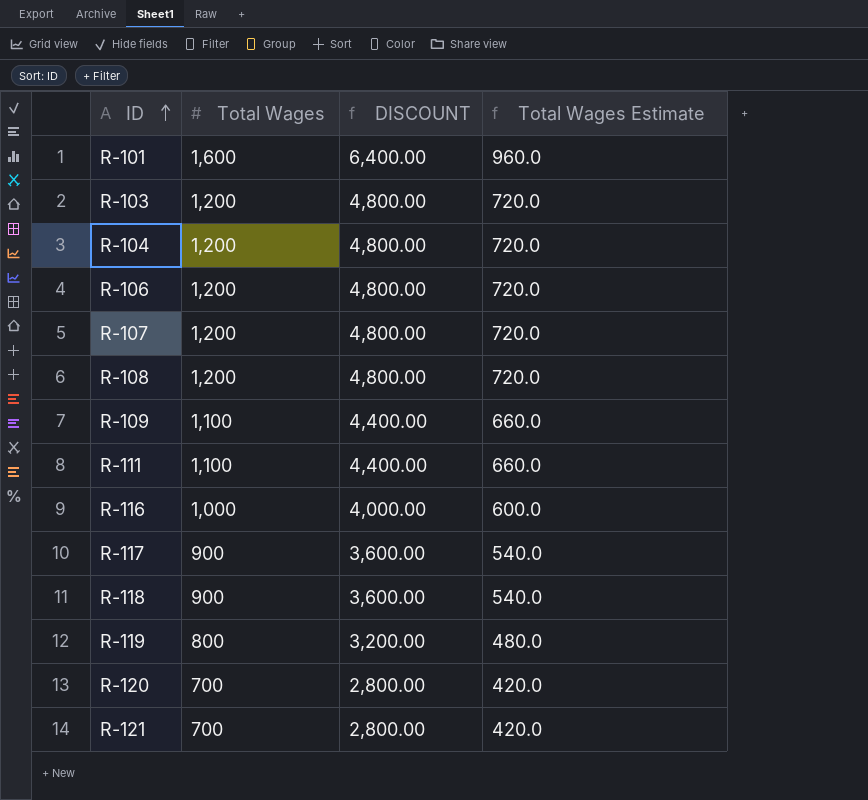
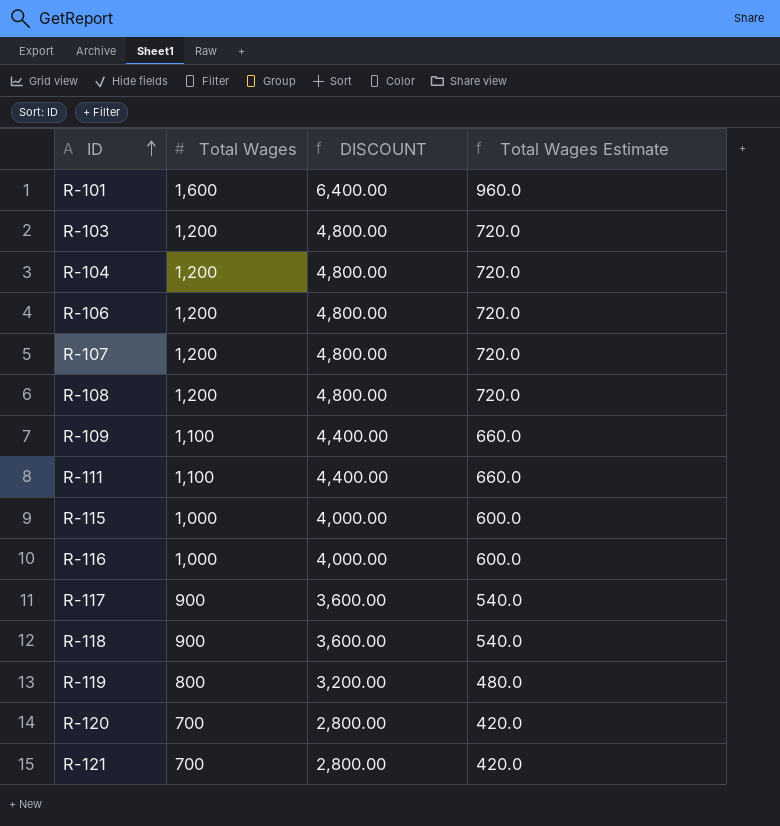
row R-115: none -> 1,000 | 4,000.00 | 600.0

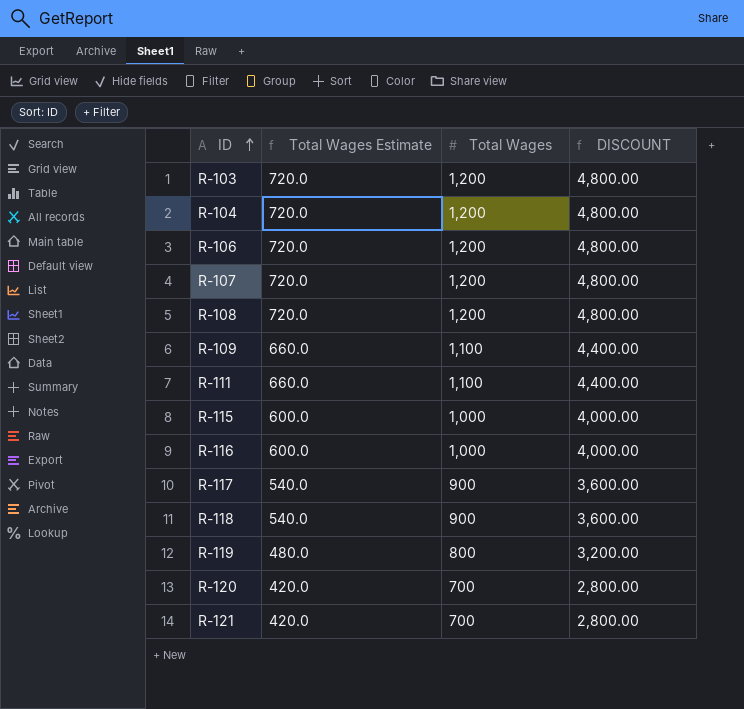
column Total Wages Estimate | position: 4 -> 2
row R-101: 1,600 | 6,400.00 | 960.0 -> none

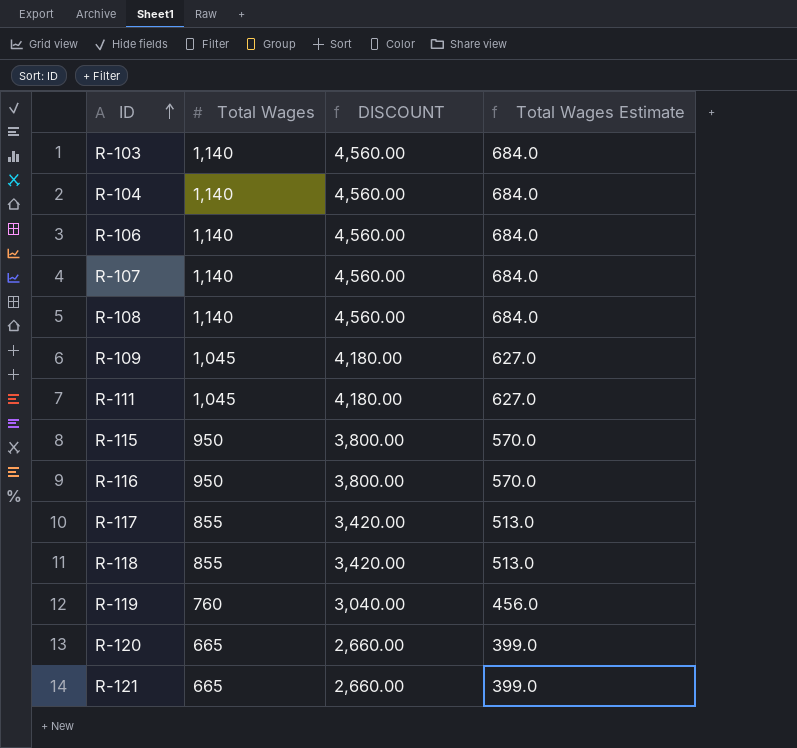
column Total Wages Estimate | position: 2 -> 4
R-103 | Total Wages: 1,200 -> 1,140
R-103 | DISCOUNT: 4,800.00 -> 4,560.00
R-103 | Total Wages Estimate: 720.0 -> 684.0
R-104 | Total Wages: 1,200 -> 1,140
R-104 | DISCOUNT: 4,800.00 -> 4,560.00
R-104 | Total Wages Estimate: 720.0 -> 684.0
R-106 | Total Wages: 1,200 -> 1,140
R-106 | DISCOUNT: 4,800.00 -> 4,560.00
R-106 | Total Wages Estimate: 720.0 -> 684.0
R-107 | Total Wages: 1,200 -> 1,140
R-107 | DISCOUNT: 4,800.00 -> 4,560.00
R-107 | Total Wages Estimate: 720.0 -> 684.0
R-108 | Total Wages: 1,200 -> 1,140
R-108 | DISCOUNT: 4,800.00 -> 4,560.00
R-108 | Total Wages Estimate: 720.0 -> 684.0
R-109 | Total Wages: 1,100 -> 1,045
R-109 | DISCOUNT: 4,400.00 -> 4,180.00
R-109 | Total Wages Estimate: 660.0 -> 627.0
R-111 | Total Wages: 1,100 -> 1,045
R-111 | DISCOUNT: 4,400.00 -> 4,180.00
R-111 | Total Wages Estimate: 660.0 -> 627.0
R-115 | Total Wages: 1,000 -> 950
R-115 | DISCOUNT: 4,000.00 -> 3,800.00
R-115 | Total Wages Estimate: 600.0 -> 570.0
R-116 | Total Wages: 1,000 -> 950
R-116 | DISCOUNT: 4,000.00 -> 3,800.00
R-116 | Total Wages Estimate: 600.0 -> 570.0
R-117 | Total Wages: 900 -> 855
R-117 | DISCOUNT: 3,600.00 -> 3,420.00
R-117 | Total Wages Estimate: 540.0 -> 513.0
R-118 | Total Wages: 900 -> 855
R-118 | DISCOUNT: 3,600.00 -> 3,420.00
R-118 | Total Wages Estimate: 540.0 -> 513.0
R-119 | Total Wages: 800 -> 760
R-119 | DISCOUNT: 3,200.00 -> 3,040.00
R-119 | Total Wages Estimate: 480.0 -> 456.0
R-120 | Total Wages: 700 -> 665
R-120 | DISCOUNT: 2,800.00 -> 2,660.00
R-120 | Total Wages Estimate: 420.0 -> 399.0
R-121 | Total Wages: 700 -> 665
R-121 | DISCOUNT: 2,800.00 -> 2,660.00
R-121 | Total Wages Estimate: 420.0 -> 399.0

